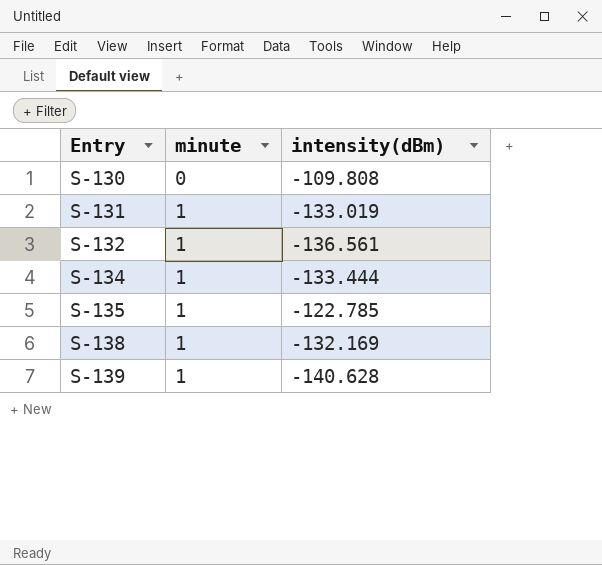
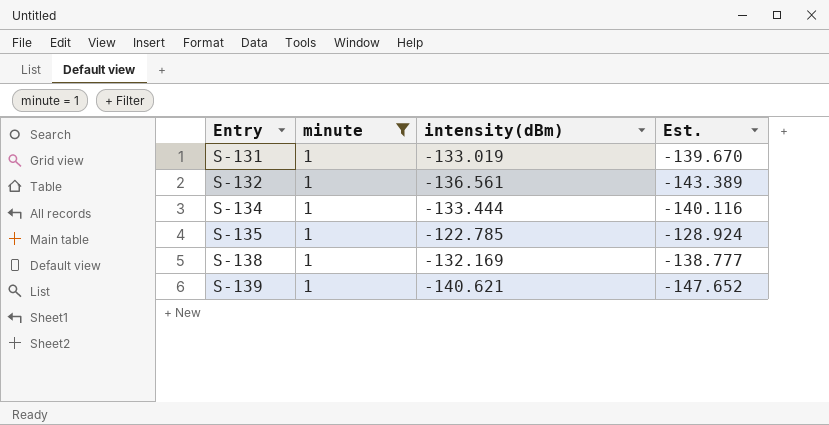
filter: none -> minute = 1
column Est. | formula: none -> [intensity(dBm)] * 1.05
S-139 | intensity(dBm): -140.628 -> -140.621

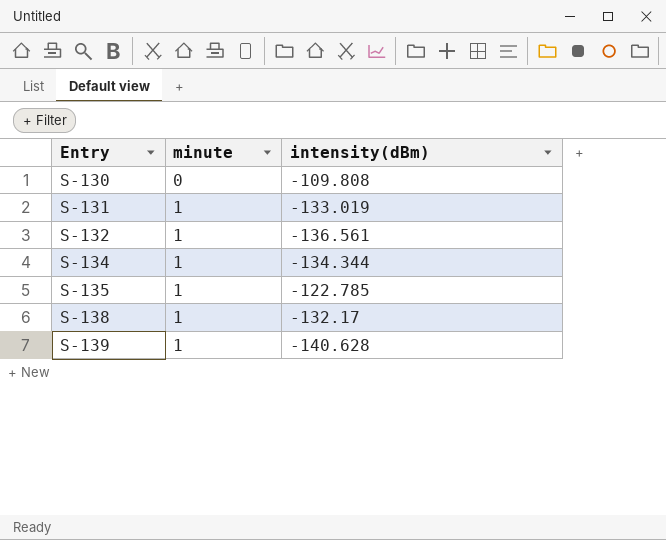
filter: minute = 1 -> none
column Est. | formula: [intensity(dBm)] * 1.05 -> none
S-134 | intensity(dBm): -133.444 -> -134.344
S-138 | intensity(dBm): -132.169 -> -132.17
S-139 | intensity(dBm): -140.621 -> -140.628

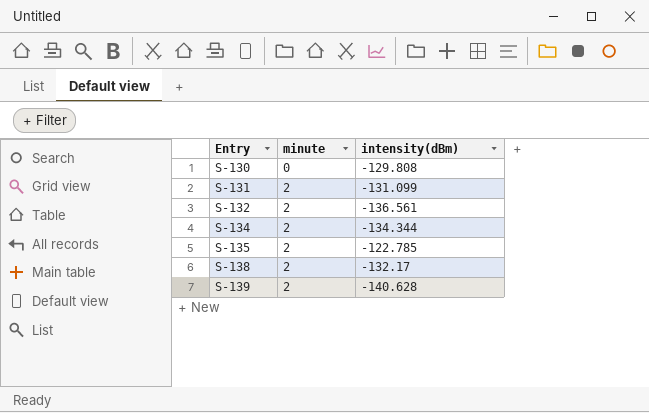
S-130 | intensity(dBm): -109.808 -> -129.808
S-131 | minute: 1 -> 2
S-131 | intensity(dBm): -133.019 -> -131.099
S-132 | minute: 1 -> 2
S-134 | minute: 1 -> 2
S-135 | minute: 1 -> 2
S-138 | minute: 1 -> 2
S-139 | minute: 1 -> 2

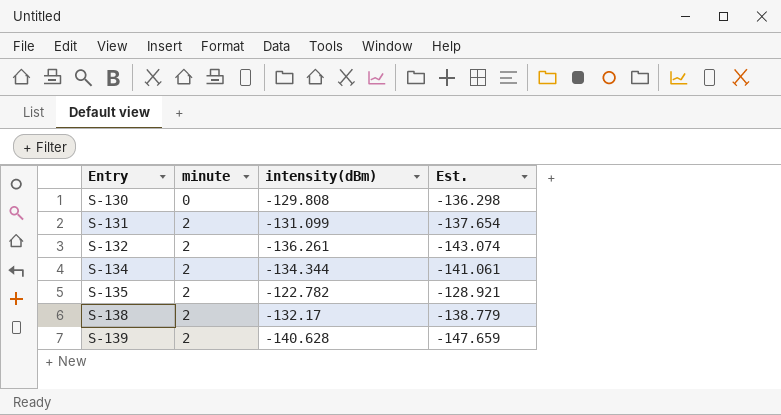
column Est. | formula: none -> [intensity(dBm)] * 1.05
S-132 | intensity(dBm): -136.561 -> -136.261
S-135 | intensity(dBm): -122.785 -> -122.782

